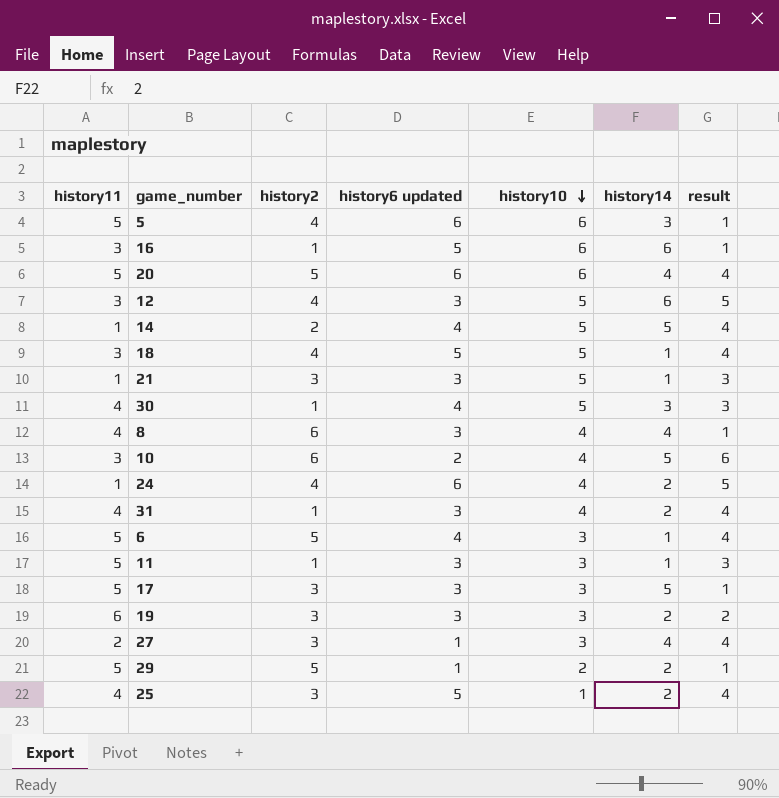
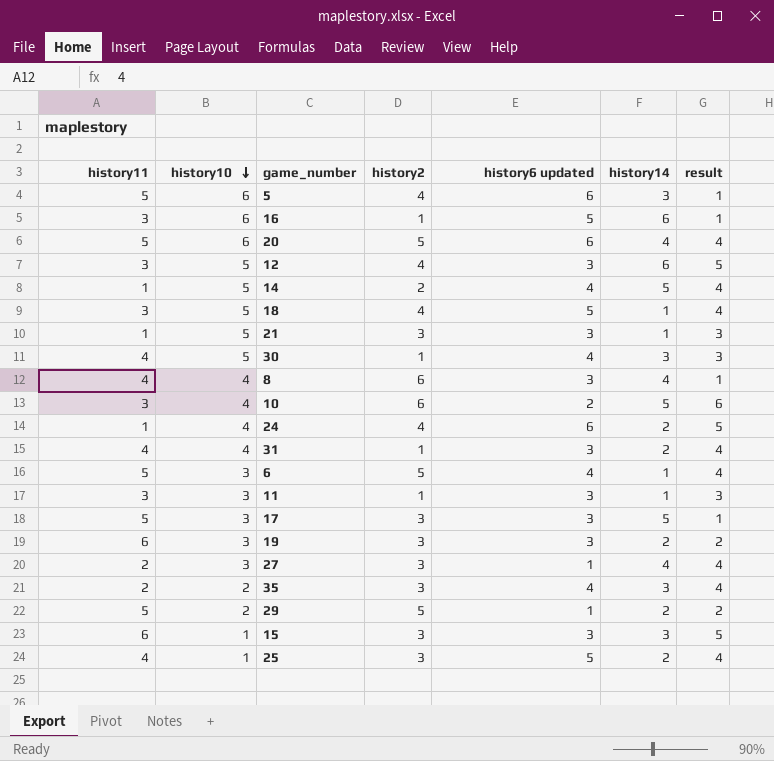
column history10 | position: 5 -> 2
11 | history11: 5 -> 3
row 35: none -> 2 | 2 | 3 | 4 | 3 | 4
29 | result: 1 -> 2
row 15: none -> 6 | 1 | 3 | 3 | 3 | 5

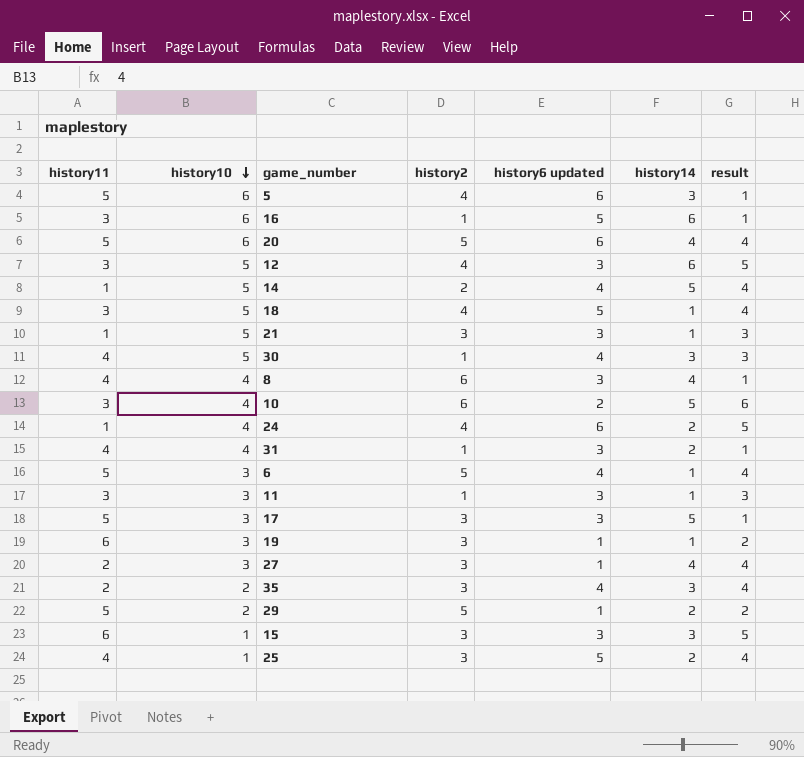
31 | result: 4 -> 1
19 | history6 updated: 3 -> 1
19 | history14: 2 -> 1

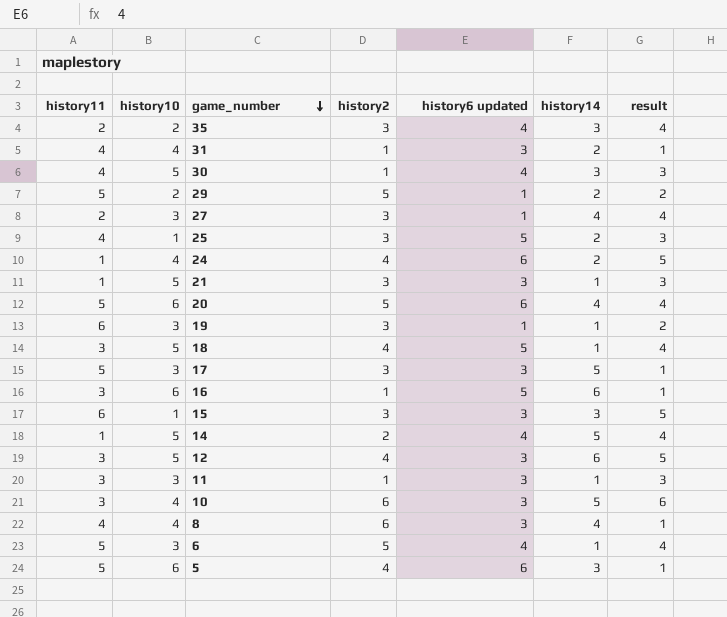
row order: history10 descending -> game_number descending
25 | result: 4 -> 3
10 | history6 updated: 2 -> 3

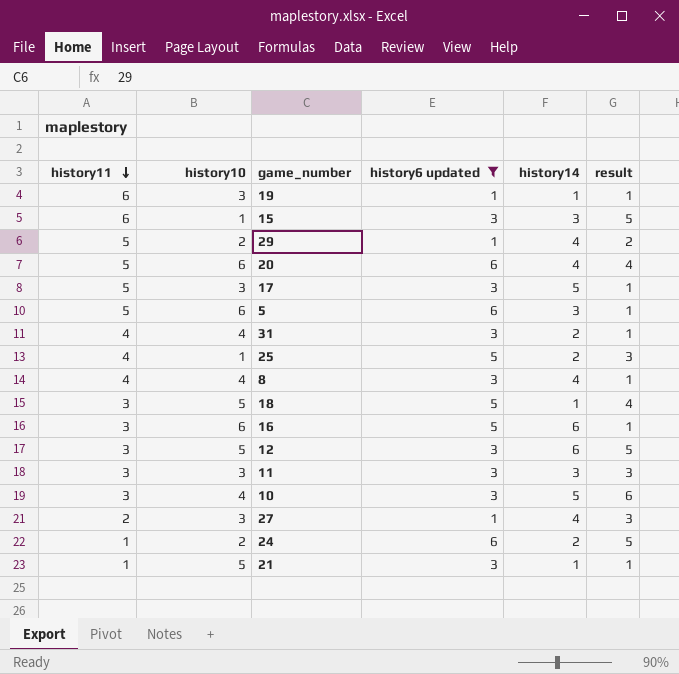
filter: none -> history6 updated != 4
row order: game_number descending -> history11 descending
column history2 | position: 4 -> none
19 | result: 2 -> 1
29 | history14: 2 -> 4
11 | history14: 1 -> 3
27 | result: 4 -> 3
24 | history10: 4 -> 2
21 | result: 3 -> 1

